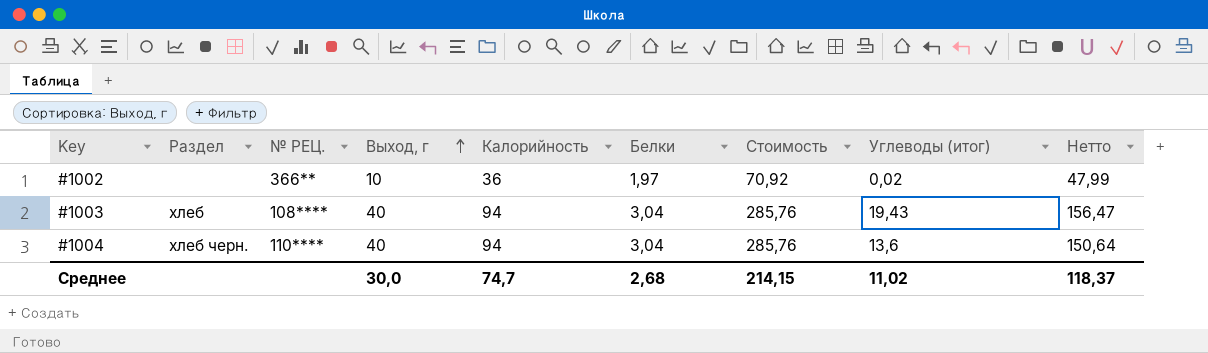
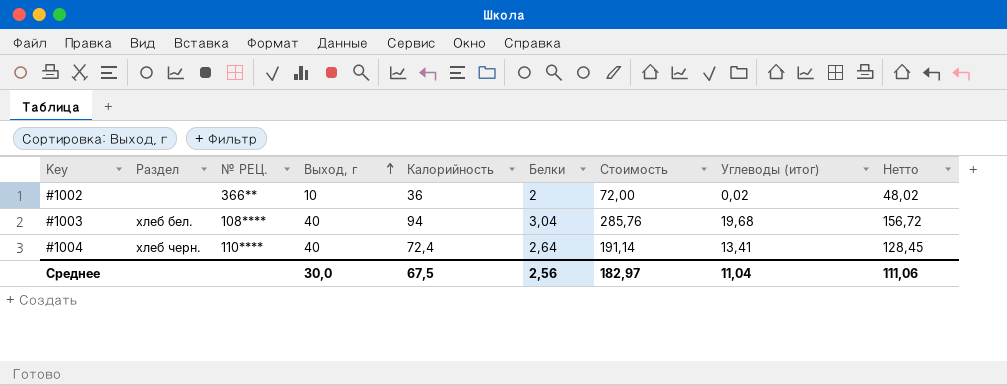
#1002 | Белки: 1,97 -> 2
#1002 | Стоимость: 70,92 -> 72,00
#1002 | Нетто: 47,99 -> 48,02
#1003 | Раздел: хлеб -> хлеб бел.
#1003 | Углеводы (итог): 19,43 -> 19,68
#1003 | Нетто: 156,47 -> 156,72
#1004 | Калорийность: 94 -> 72,4
#1004 | Белки: 3,04 -> 2,64
#1004 | Стоимость: 285,76 -> 191,14
#1004 | Углеводы (итог): 13,6 -> 13,41
#1004 | Нетто: 150,64 -> 128,45
Среднее | Калорийность: 74,7 -> 67,5
Среднее | Белки: 2,68 -> 2,56
Среднее | Стоимость: 214,15 -> 182,97
Среднее | Углеводы (итог): 11,02 -> 11,04
Среднее | Нетто: 118,37 -> 111,06

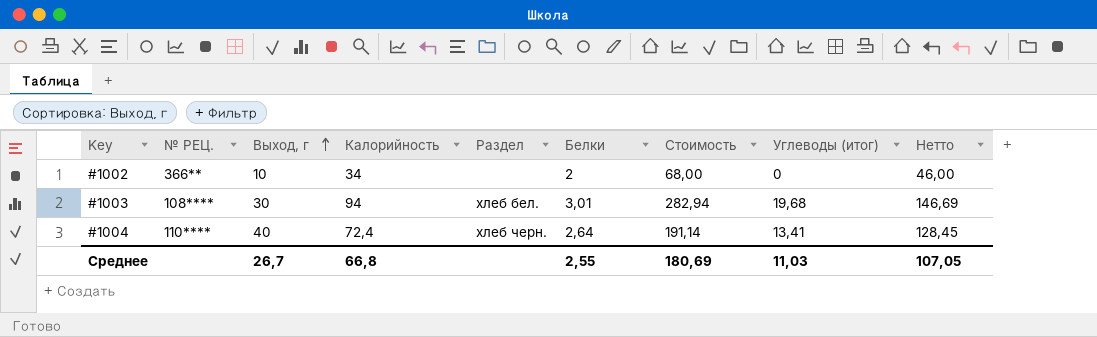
column Раздел | position: 2 -> 5
#1002 | Калорийность: 36 -> 34
#1002 | Стоимость: 72,00 -> 68,00
#1002 | Углеводы (итог): 0,02 -> 0
#1002 | Нетто: 48,02 -> 46,00
#1003 | Выход, г: 40 -> 30
#1003 | Белки: 3,04 -> 3,01
#1003 | Стоимость: 285,76 -> 282,94
#1003 | Нетто: 156,72 -> 146,69
Среднее | Выход, г: 30,0 -> 26,7
Среднее | Калорийность: 67,5 -> 66,8
Среднее | Белки: 2,56 -> 2,55
Среднее | Стоимость: 182,97 -> 180,69
Среднее | Углеводы (итог): 11,04 -> 11,03
Среднее | Нетто: 111,06 -> 107,05

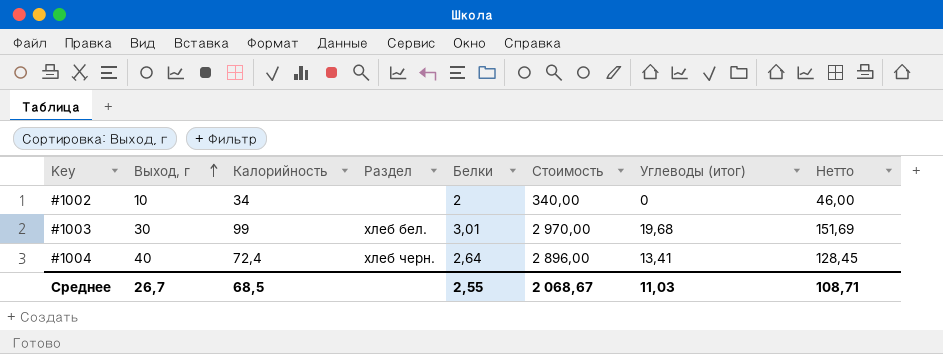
column № РЕЦ. | position: 2 -> none
column Стоимость | formula: [Калорийность] * [Белки] -> [Выход, г] * [Калорийность]
#1003 | Калорийность: 94 -> 99
#1003 | Нетто: 146,69 -> 151,69
Среднее | Калорийность: 66,8 -> 68,5
Среднее | Стоимость: 180,69 -> 2 068,67
Среднее | Нетто: 107,05 -> 108,71

